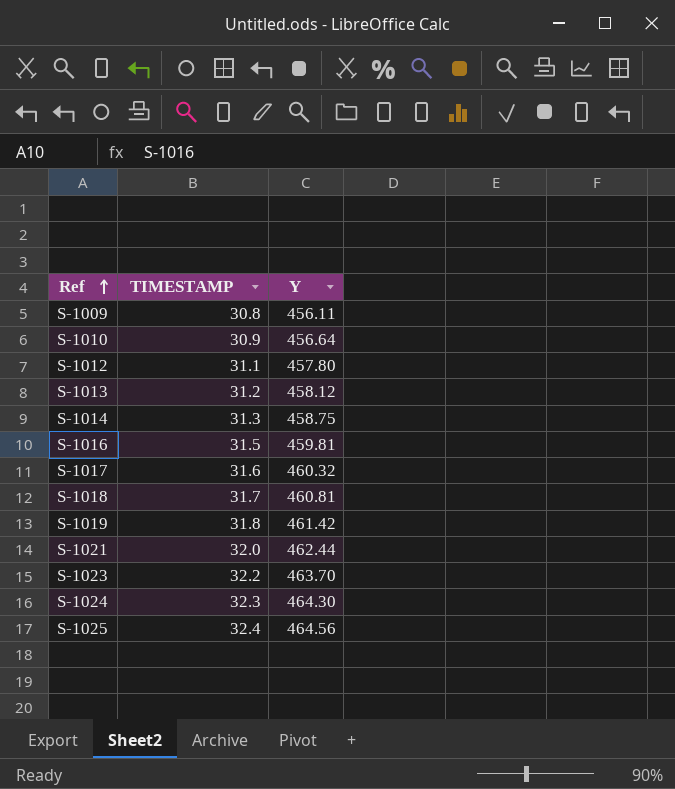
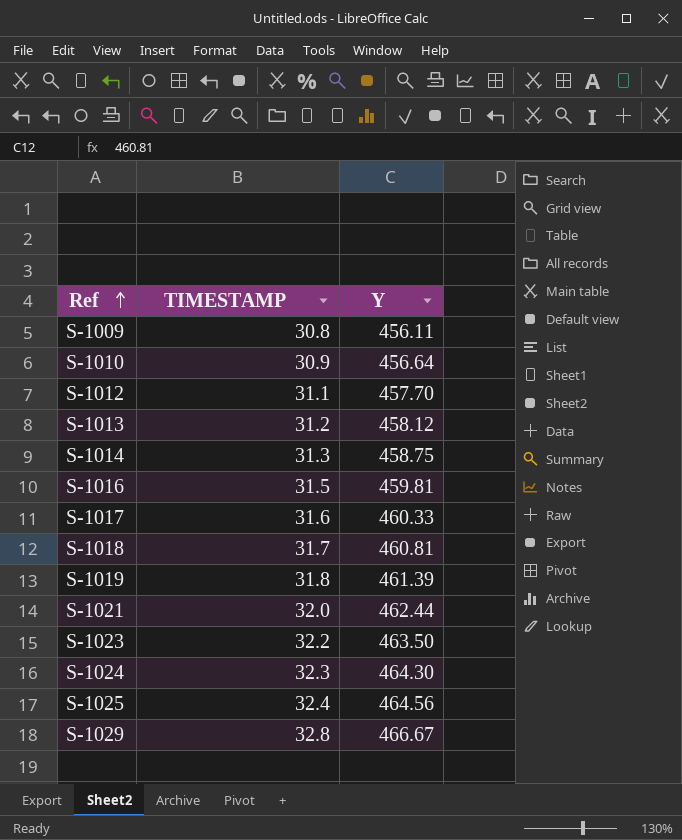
S-1012 | Y: 457.80 -> 457.70
S-1017 | Y: 460.32 -> 460.33
S-1019 | Y: 461.42 -> 461.39
S-1023 | Y: 463.70 -> 463.50
row S-1029: none -> 32.8 | 466.67

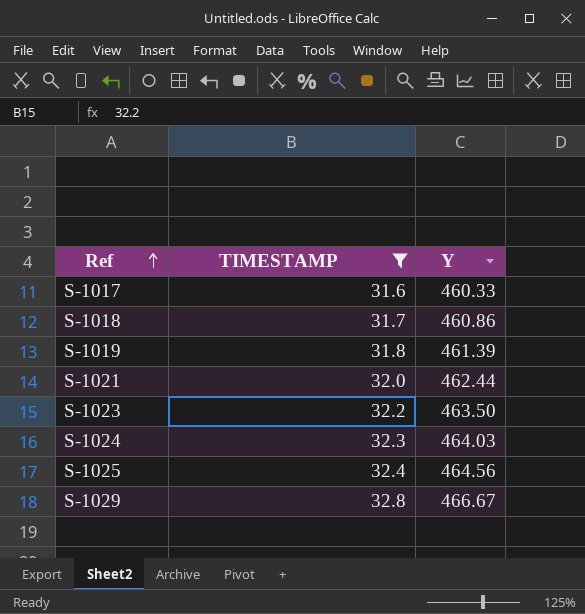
filter: none -> TIMESTAMP >= 31.6
S-1018 | Y: 460.81 -> 460.86
S-1024 | Y: 464.30 -> 464.03

